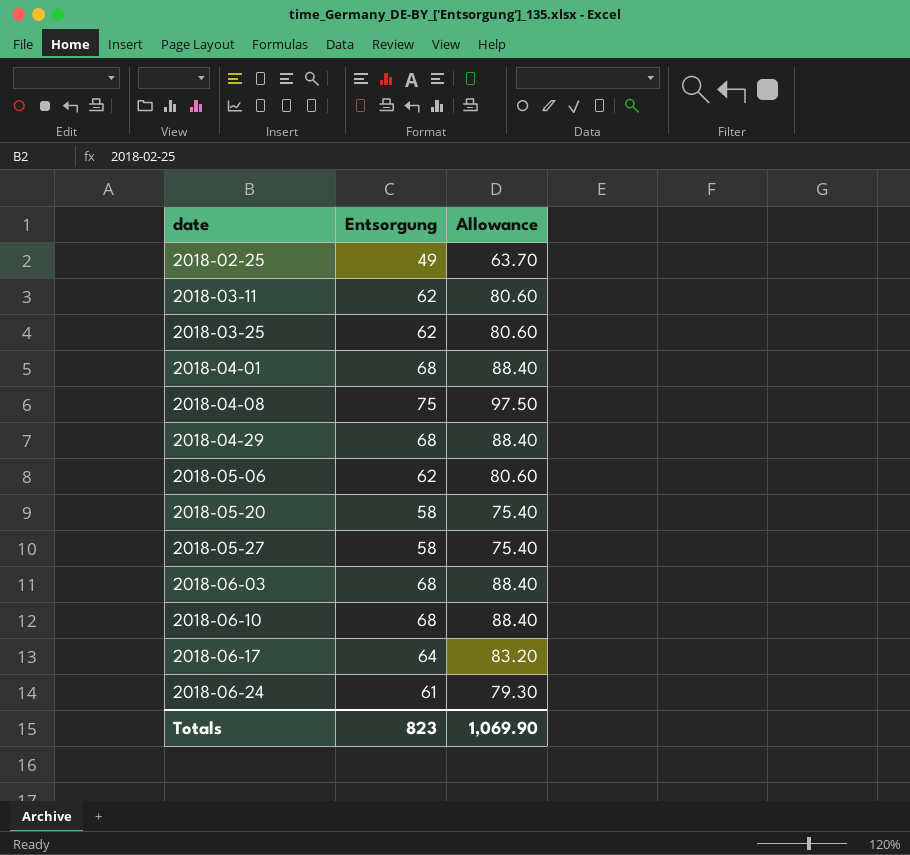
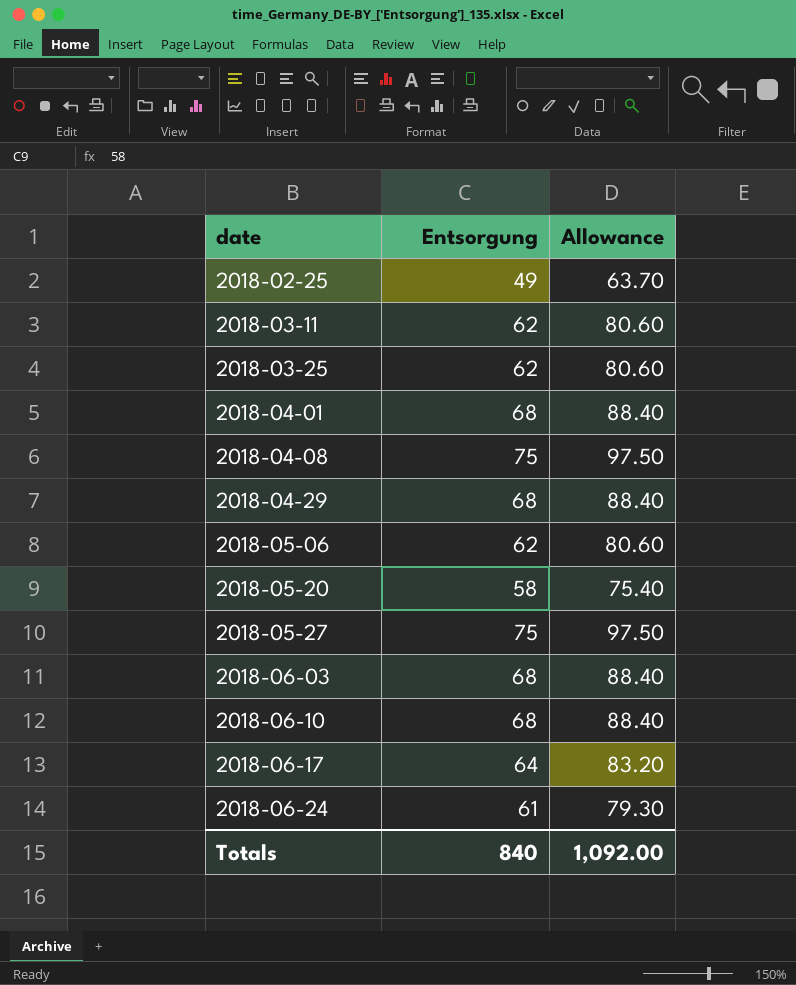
2018-05-27 | Entsorgung: 58 -> 75
2018-05-27 | Allowance: 75.40 -> 97.50
Totals | Entsorgung: 823 -> 840
Totals | Allowance: 1,069.90 -> 1,092.00

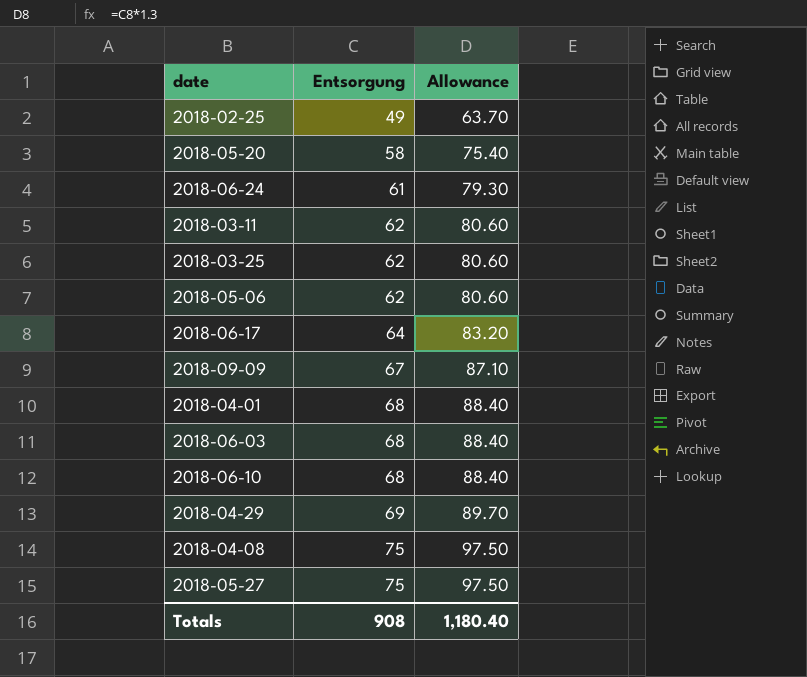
row order: date ascending -> Entsorgung ascending
row 2018-09-09: none -> 67 | 87.10
2018-04-29 | Entsorgung: 68 -> 69
2018-04-29 | Allowance: 88.40 -> 89.70
Totals | Entsorgung: 840 -> 908
Totals | Allowance: 1,092.00 -> 1,180.40

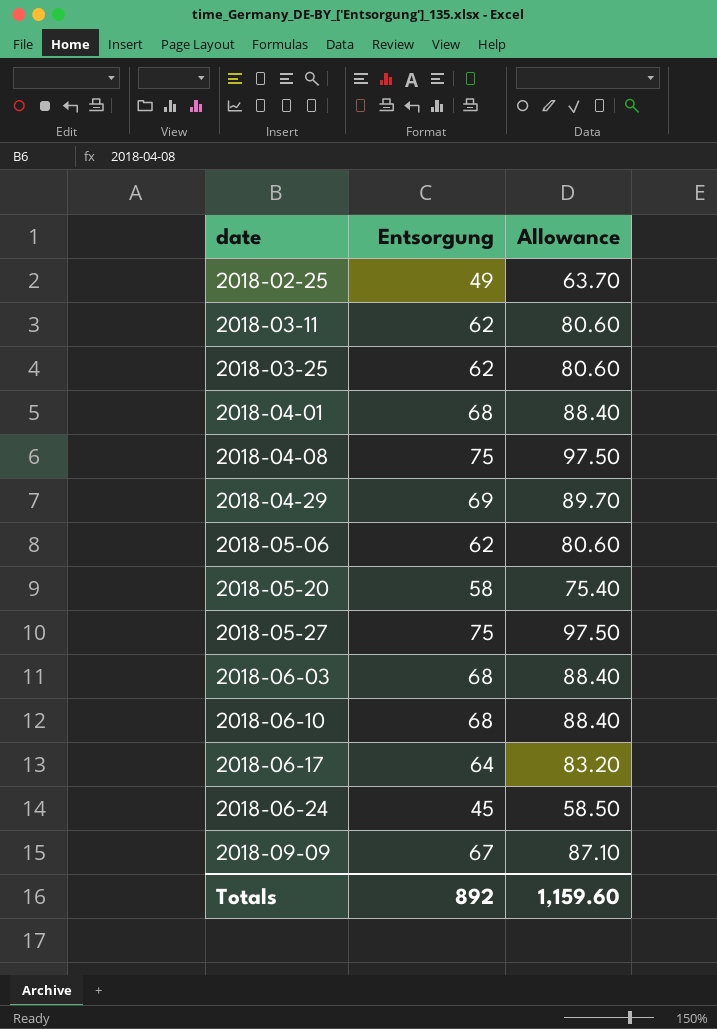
row order: Entsorgung ascending -> date ascending
2018-06-24 | Entsorgung: 61 -> 45
2018-06-24 | Allowance: 79.30 -> 58.50
Totals | Entsorgung: 908 -> 892
Totals | Allowance: 1,180.40 -> 1,159.60

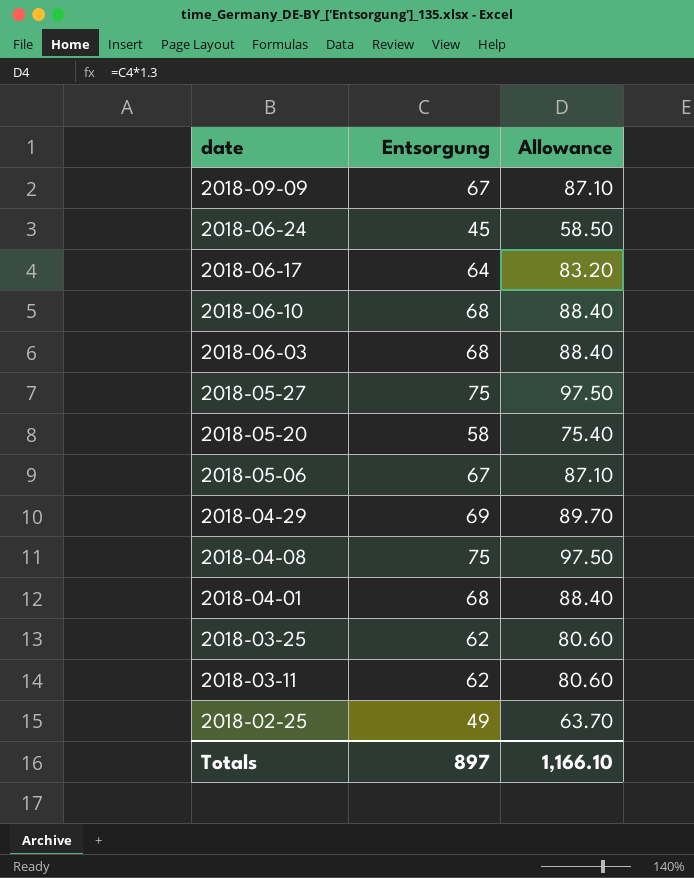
row order: date ascending -> date descending
2018-05-06 | Entsorgung: 62 -> 67
2018-05-06 | Allowance: 80.60 -> 87.10
Totals | Entsorgung: 892 -> 897
Totals | Allowance: 1,159.60 -> 1,166.10

